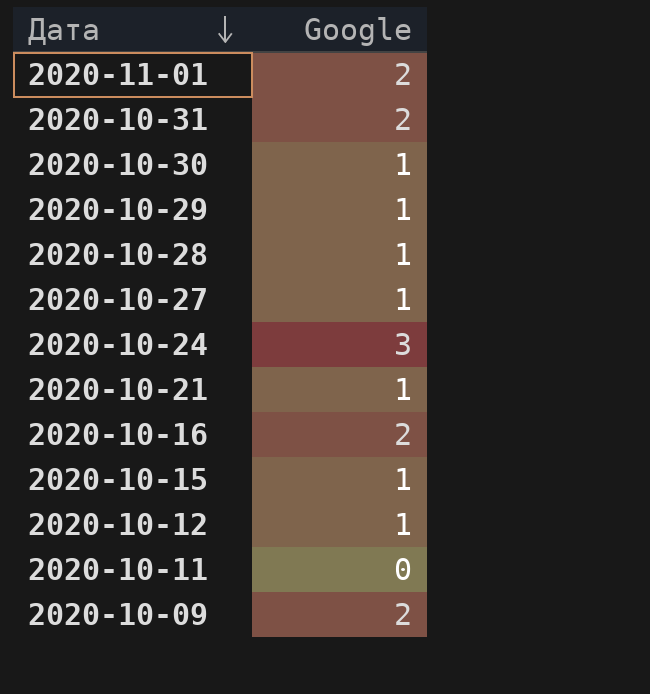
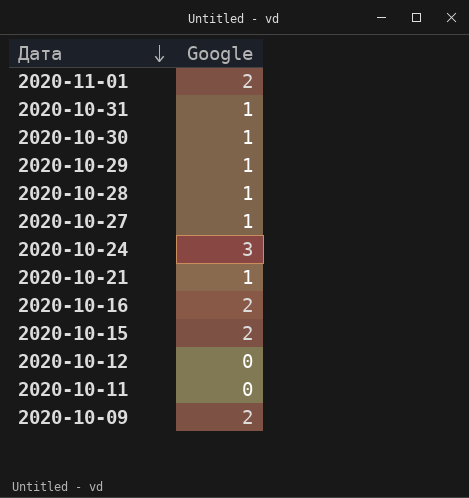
2020-10-31 | Google: 2 -> 1
2020-10-15 | Google: 1 -> 2
2020-10-12 | Google: 1 -> 0

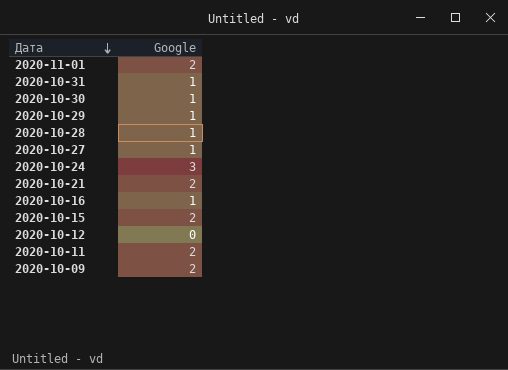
2020-10-21 | Google: 1 -> 2
2020-10-16 | Google: 2 -> 1
2020-10-11 | Google: 0 -> 2

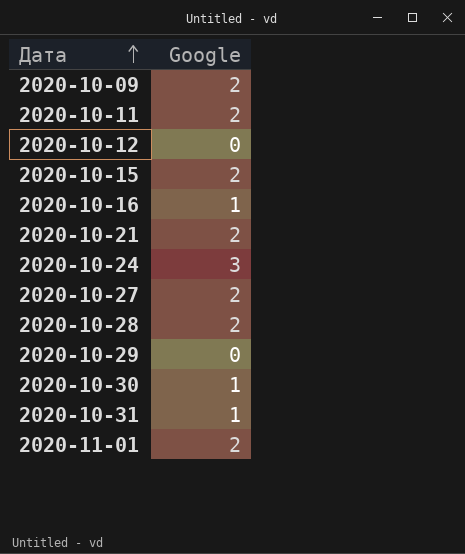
row order: Дата descending -> Дата ascending
2020-10-27 | Google: 1 -> 2
2020-10-28 | Google: 1 -> 2
2020-10-29 | Google: 1 -> 0

